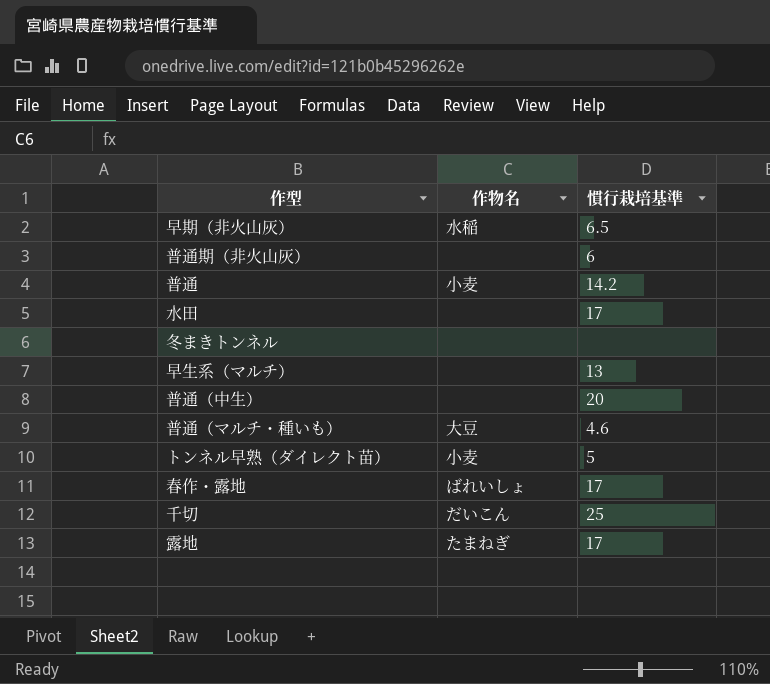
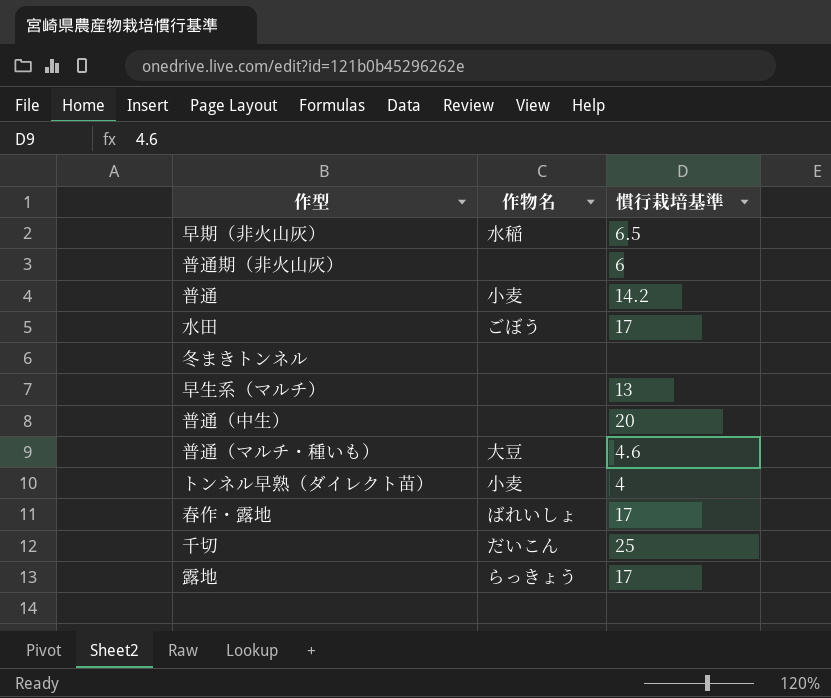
水田 | 作物名: none -> ごぼう
トンネル早熟（ダイレクト苗） | 慣行栽培基準: 5 -> 4
露地 | 作物名: たまねぎ -> らっきょう

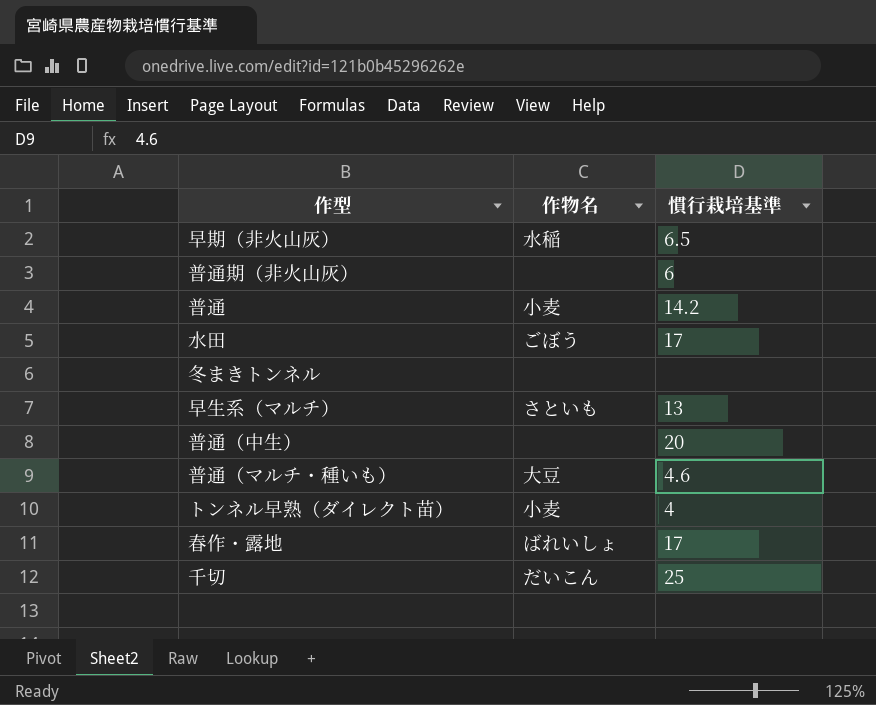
row 露地: らっきょう | 17 -> none
早生系（マルチ） | 作物名: none -> さといも

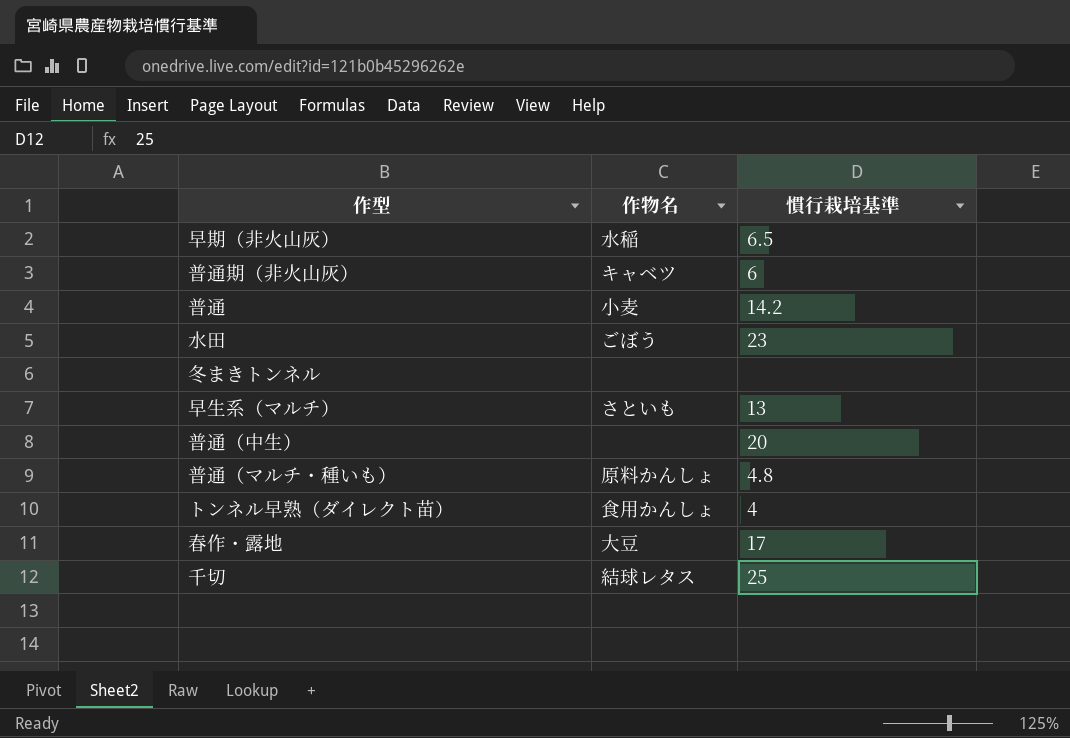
普通期（非火山灰） | 作物名: none -> キャベツ
水田 | 慣行栽培基準: 17 -> 23
普通（マルチ・種いも） | 作物名: 大豆 -> 原料かんしょ
普通（マルチ・種いも） | 慣行栽培基準: 4.6 -> 4.8
トンネル早熟（ダイレクト苗） | 作物名: 小麦 -> 食用かんしょ
春作・露地 | 作物名: ばれいしょ -> 大豆
千切 | 作物名: だいこん -> 結球レタス

